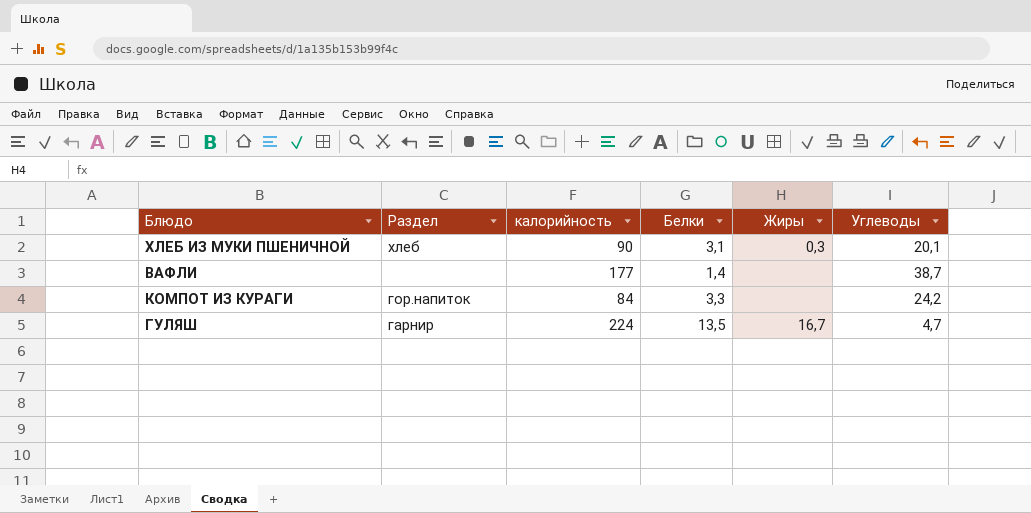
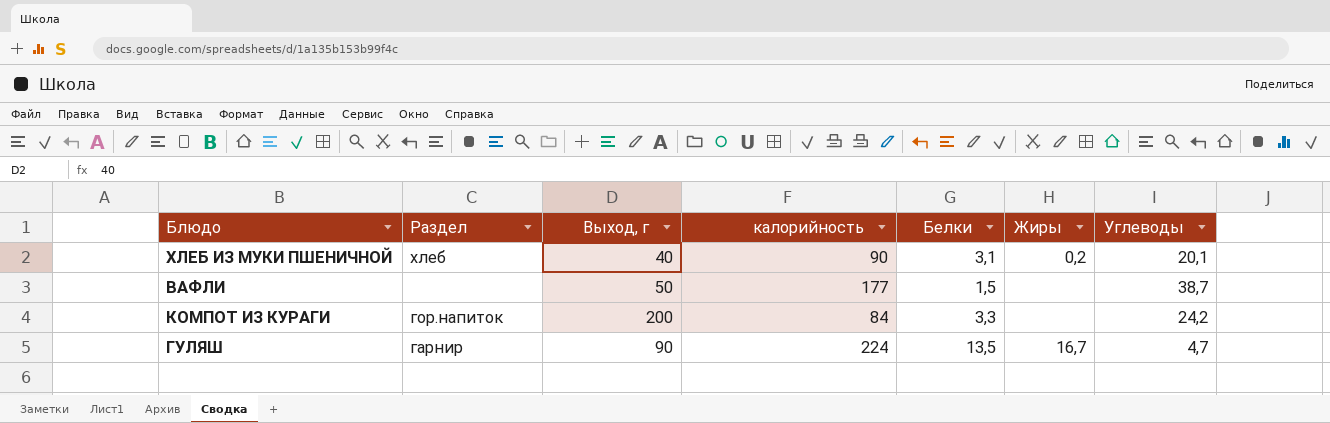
column Выход, г | position: none -> 3
ХЛЕБ ИЗ МУКИ ПШЕНИЧНОЙ | Жиры: 0,3 -> 0,2
ВАФЛИ | Белки: 1,4 -> 1,5

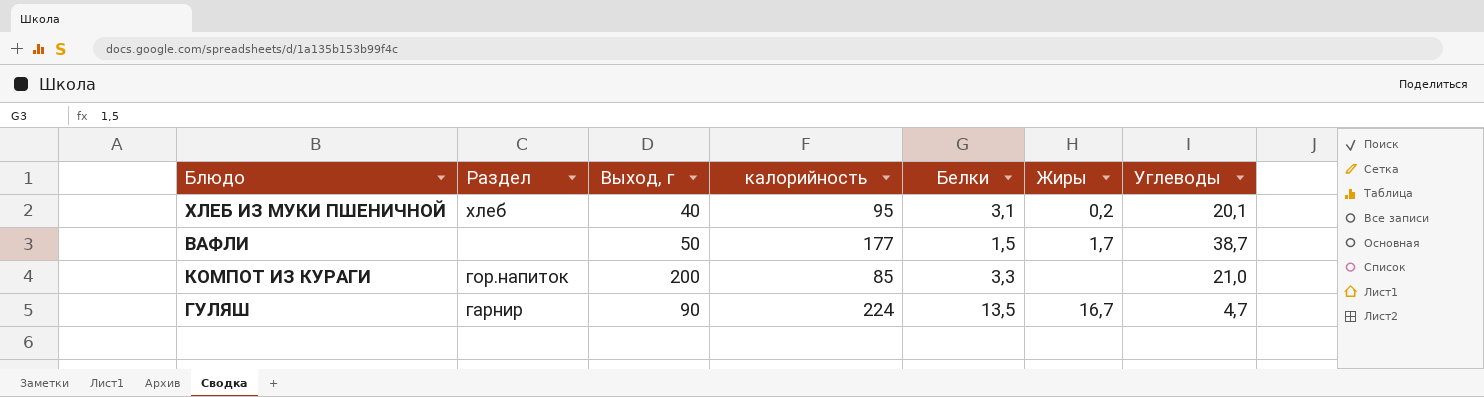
ХЛЕБ ИЗ МУКИ ПШЕНИЧНОЙ | калорийность: 90 -> 95
ВАФЛИ | Жиры: none -> 1,7
КОМПОТ ИЗ КУРАГИ | калорийность: 84 -> 85
КОМПОТ ИЗ КУРАГИ | Углеводы: 24,2 -> 21,0

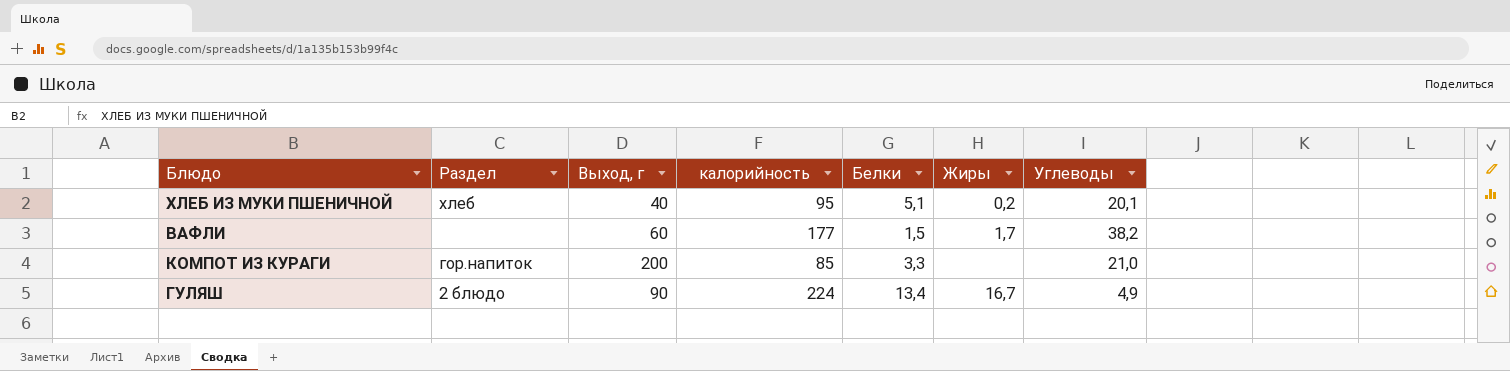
ХЛЕБ ИЗ МУКИ ПШЕНИЧНОЙ | Белки: 3,1 -> 5,1
ВАФЛИ | Выход, г: 50 -> 60
ВАФЛИ | Углеводы: 38,7 -> 38,2
ГУЛЯШ | Раздел: гарнир -> 2 блюдо
ГУЛЯШ | Белки: 13,5 -> 13,4
ГУЛЯШ | Углеводы: 4,7 -> 4,9

